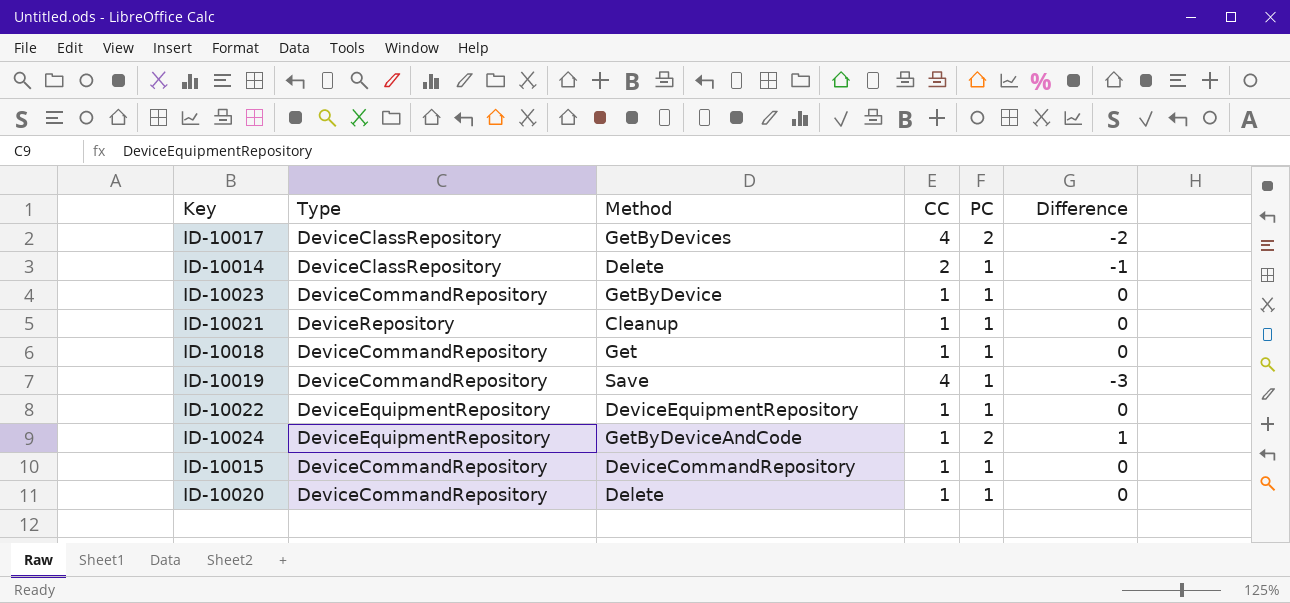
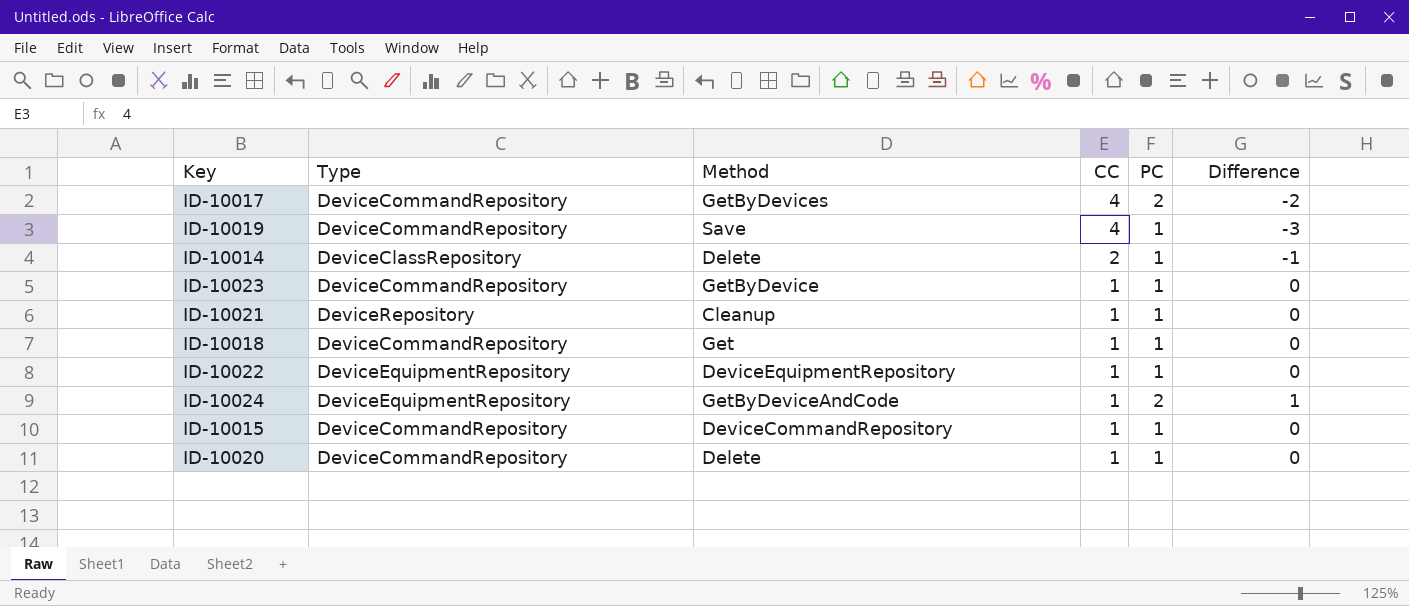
row order: none -> CC descending
ID-10017 | Type: DeviceClassRepository -> DeviceCommandRepository

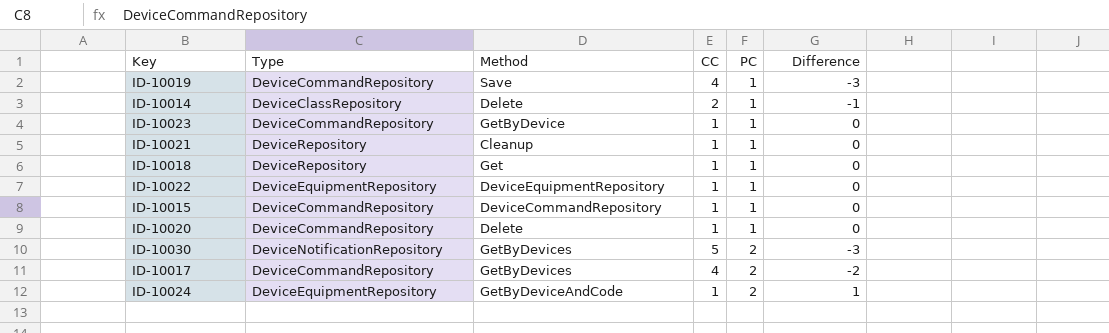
row order: CC descending -> PC ascending
ID-10018 | Type: DeviceCommandRepository -> DeviceRepository
row ID-10030: none -> DeviceNotificationRepository | GetByDevices | 5 | 2 | -3

